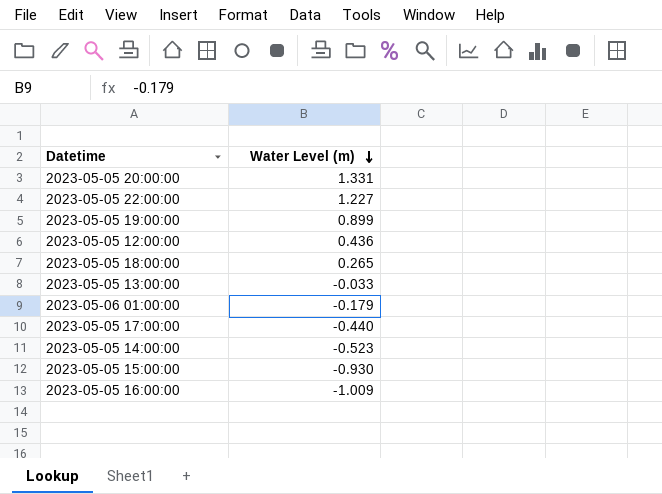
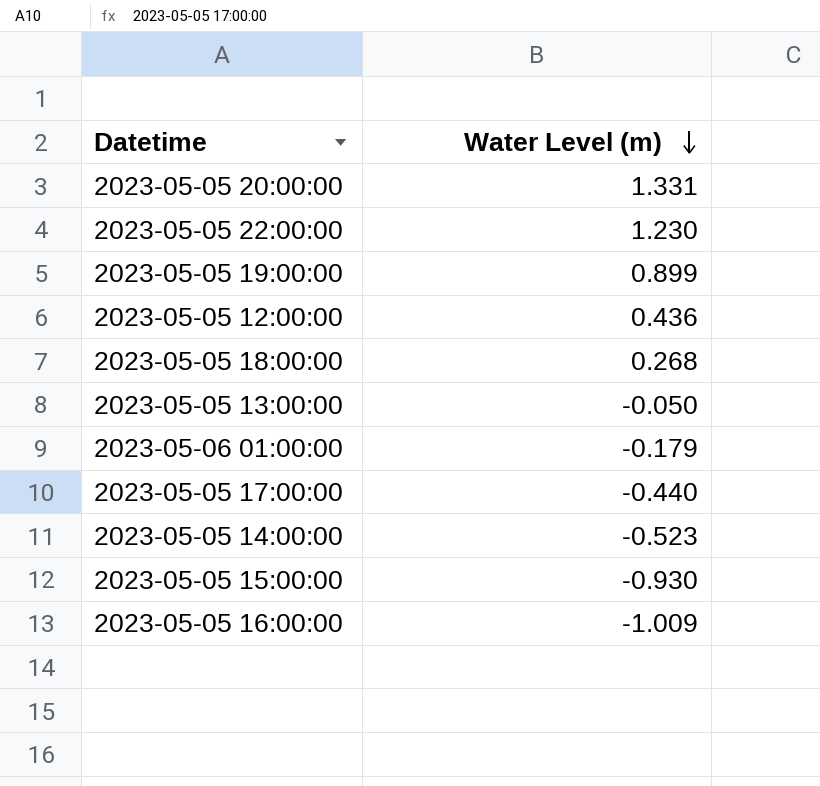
2023-05-05 22:00:00 | Water Level (m): 1.227 -> 1.230
2023-05-05 18:00:00 | Water Level (m): 0.265 -> 0.268
2023-05-05 13:00:00 | Water Level (m): -0.033 -> -0.050

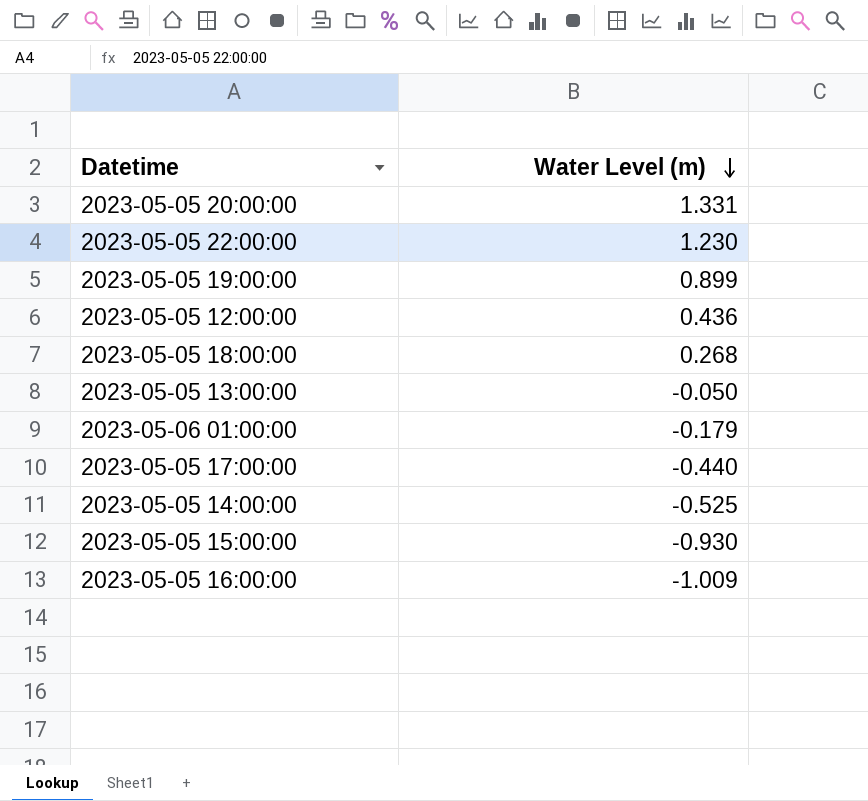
2023-05-05 14:00:00 | Water Level (m): -0.523 -> -0.525

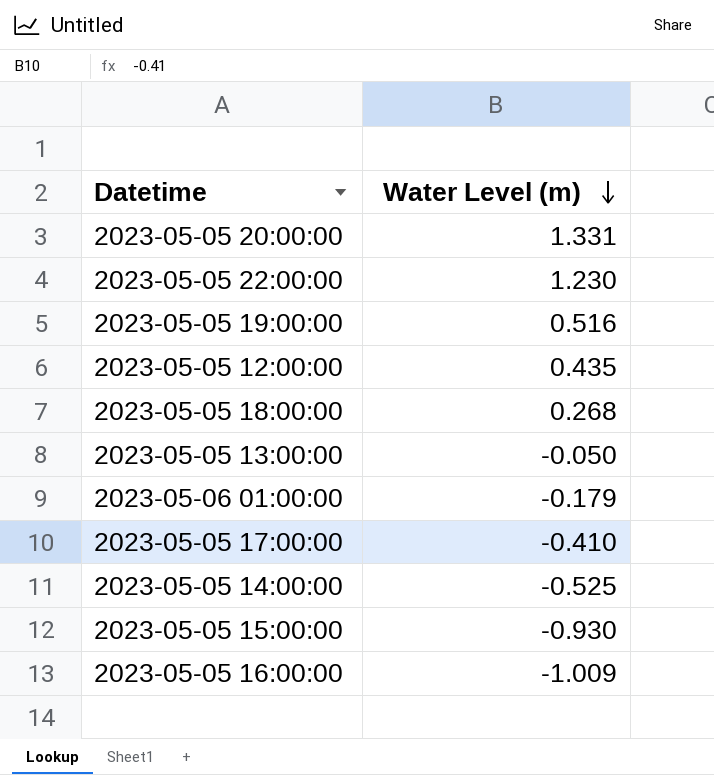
2023-05-05 19:00:00 | Water Level (m): 0.899 -> 0.516
2023-05-05 12:00:00 | Water Level (m): 0.436 -> 0.435
2023-05-05 17:00:00 | Water Level (m): -0.440 -> -0.410

